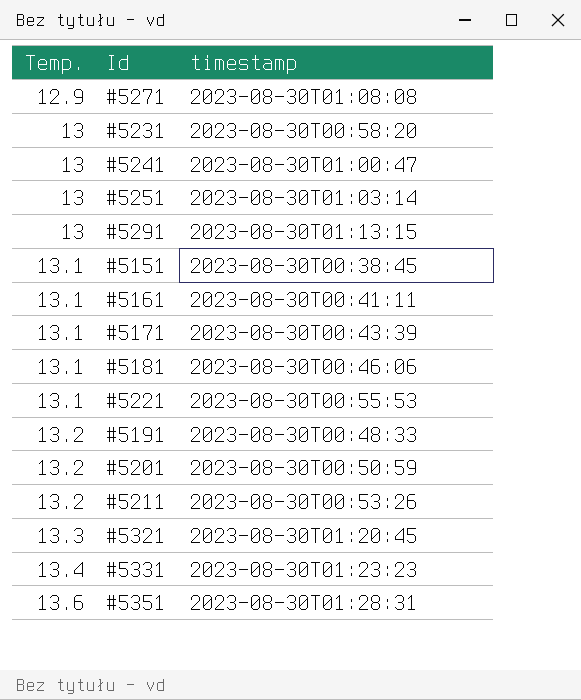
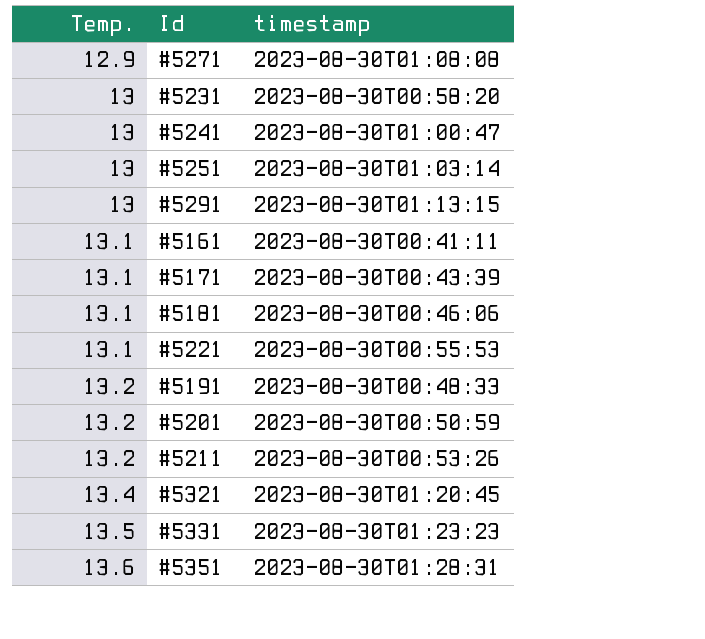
row #5151: 13.1 | 2023-08-30T00:38:45 -> none
#5321 | Temp.: 13.3 -> 13.4
#5331 | Temp.: 13.4 -> 13.5

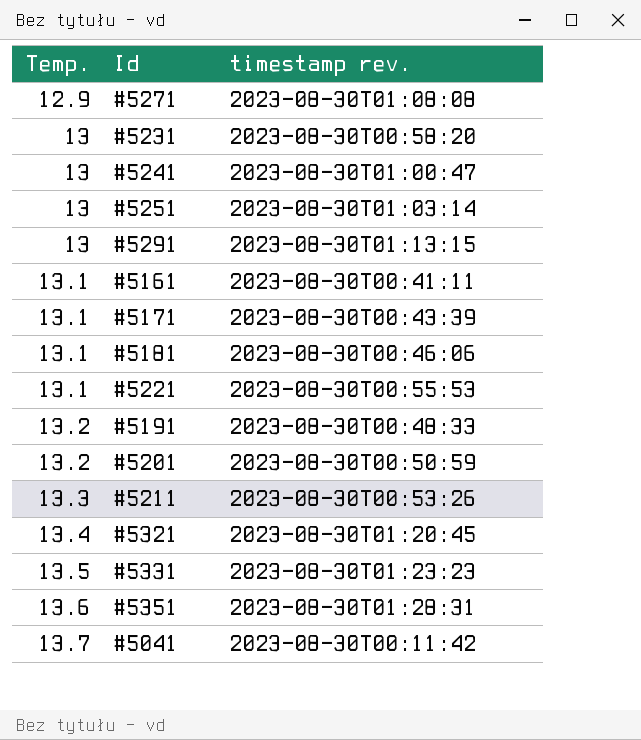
column name: timestamp -> timestamp rev.
#5211 | Temp.: 13.2 -> 13.3
row #5041: none -> 13.7 | 2023-08-30T00:11:42

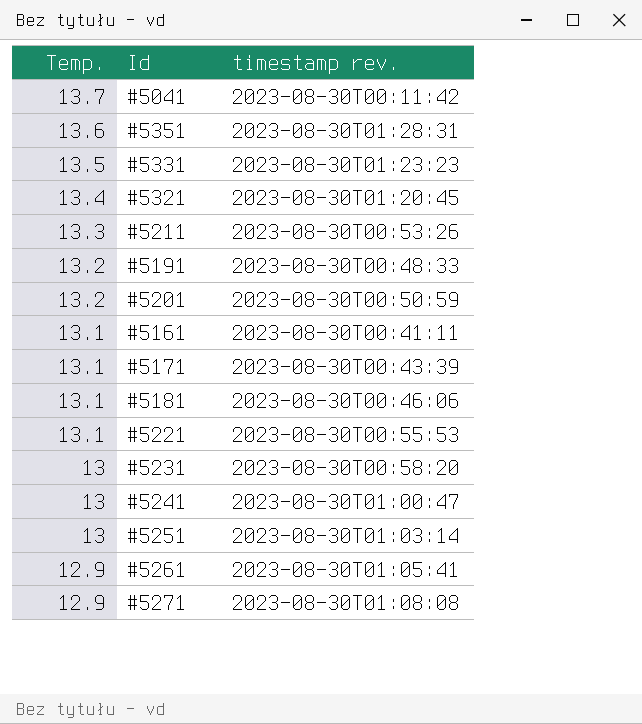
row order: Temp. ascending -> Temp. descending
row #5291: 13 | 2023-08-30T01:13:15 -> none
row #5261: none -> 12.9 | 2023-08-30T01:05:41

